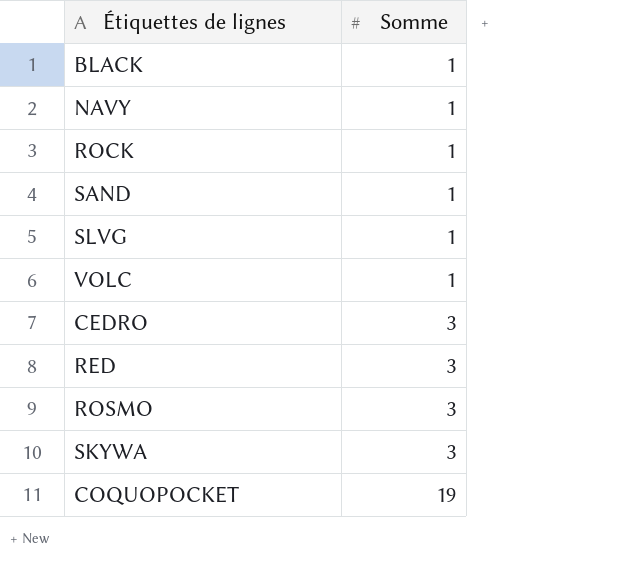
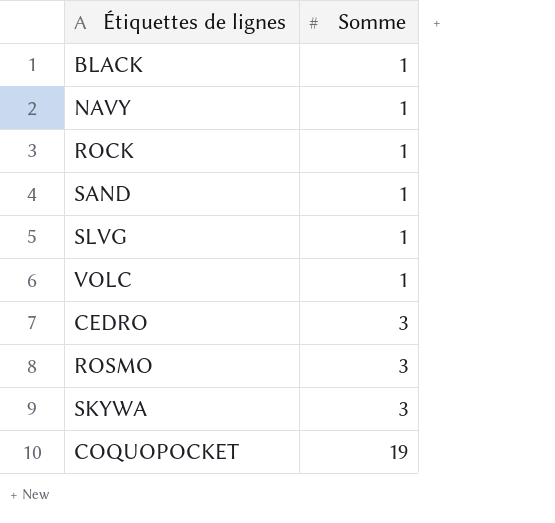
row RED: 3 -> none

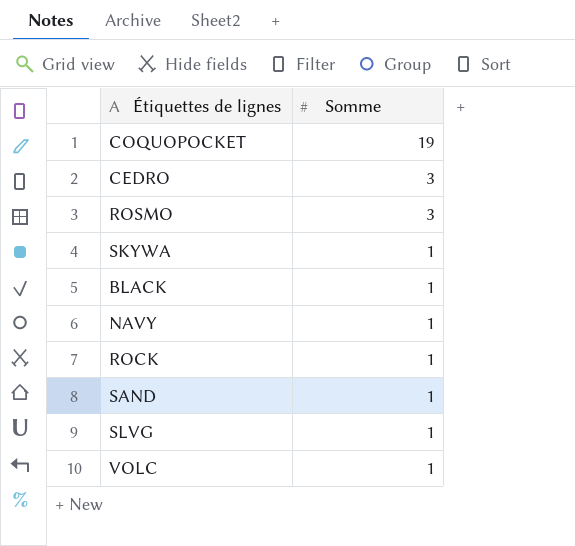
row order: Somme ascending -> Somme descending
SKYWA | Somme: 3 -> 1

